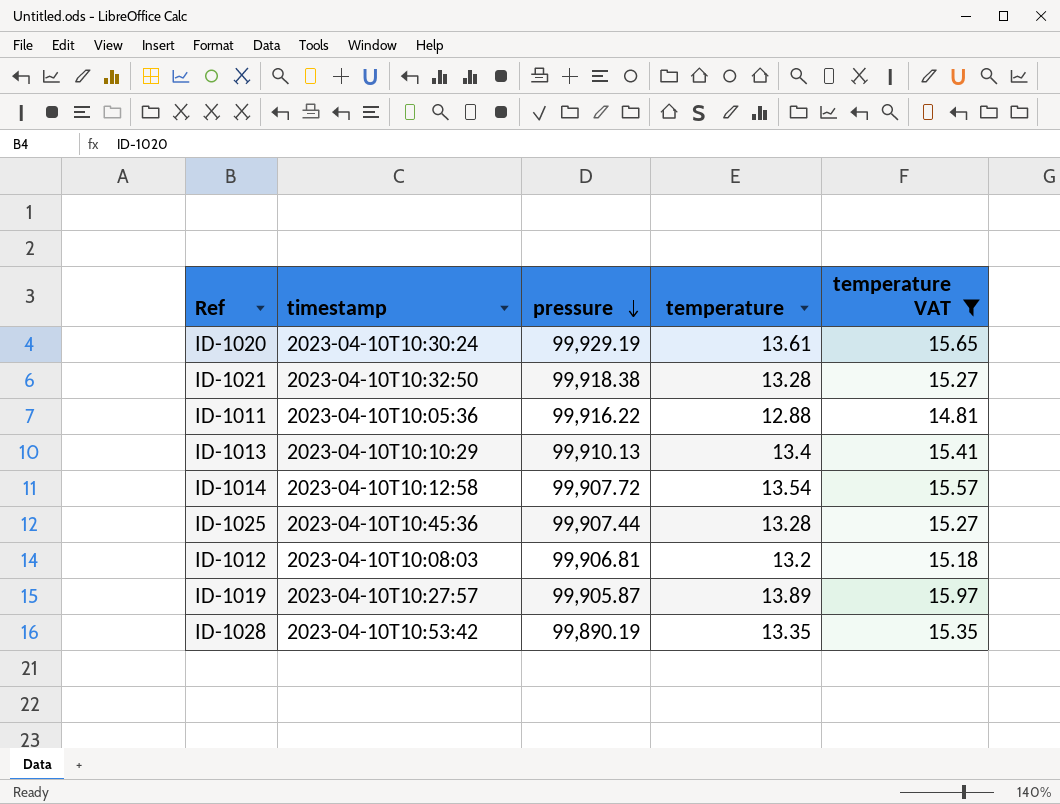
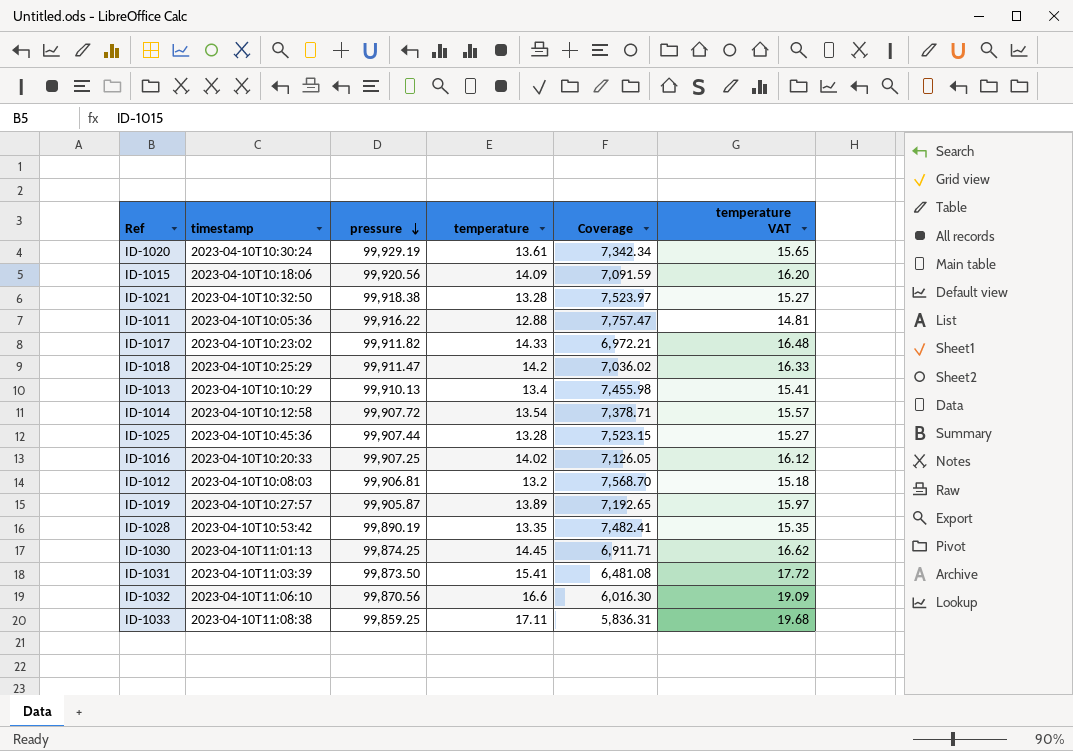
filter: temperature VAT <= 15.97 -> none
column Coverage | formula: none -> [pressure] / [temperature]

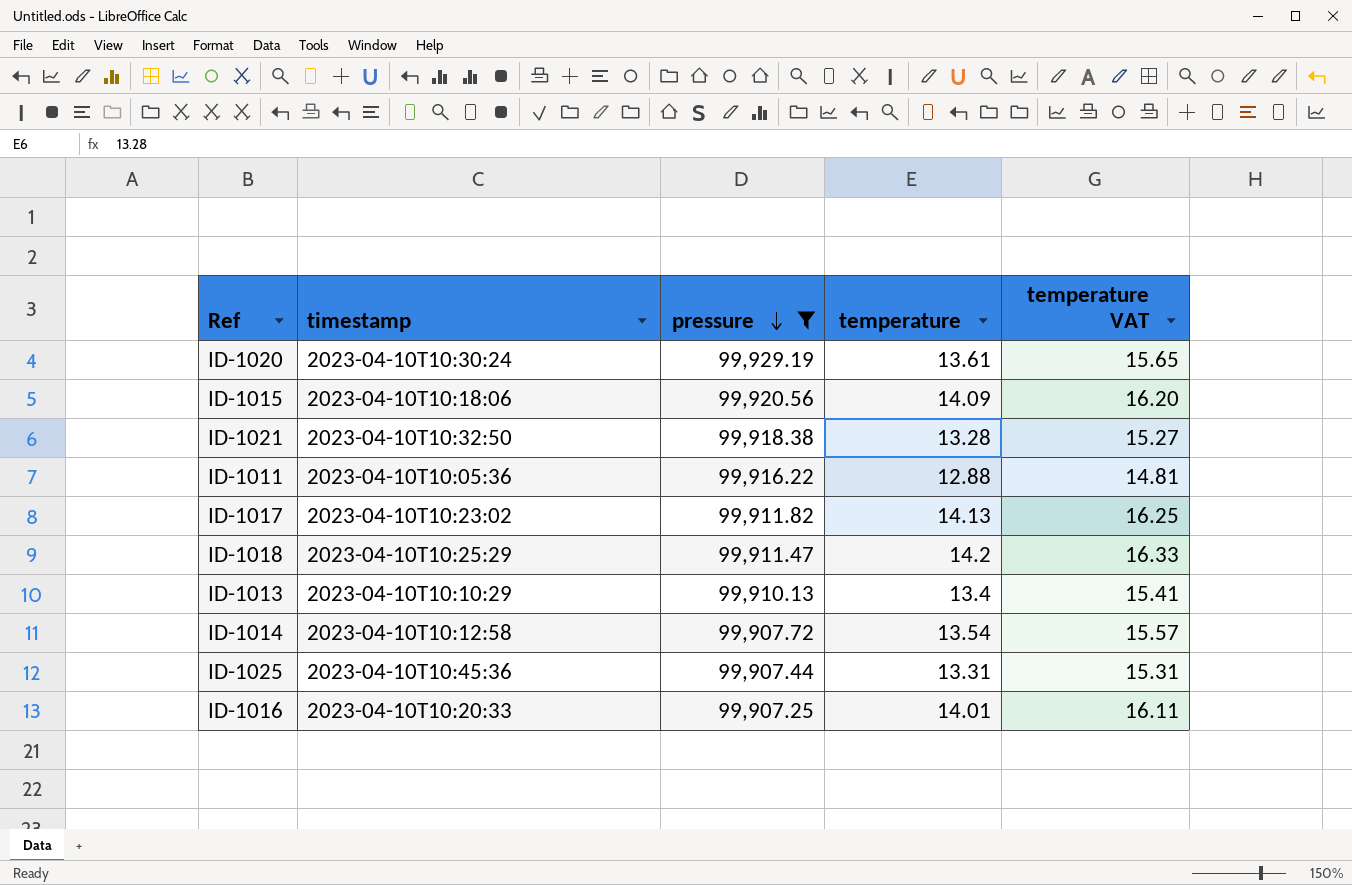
filter: none -> pressure >= 99,907.25
column Coverage | formula: [pressure] / [temperature] -> none
ID-1017 | temperature: 14.33 -> 14.13
ID-1017 | temperature VAT: 16.48 -> 16.25
ID-1025 | temperature: 13.28 -> 13.31
ID-1025 | temperature VAT: 15.27 -> 15.31
ID-1016 | temperature: 14.02 -> 14.01
ID-1016 | temperature VAT: 16.12 -> 16.11

